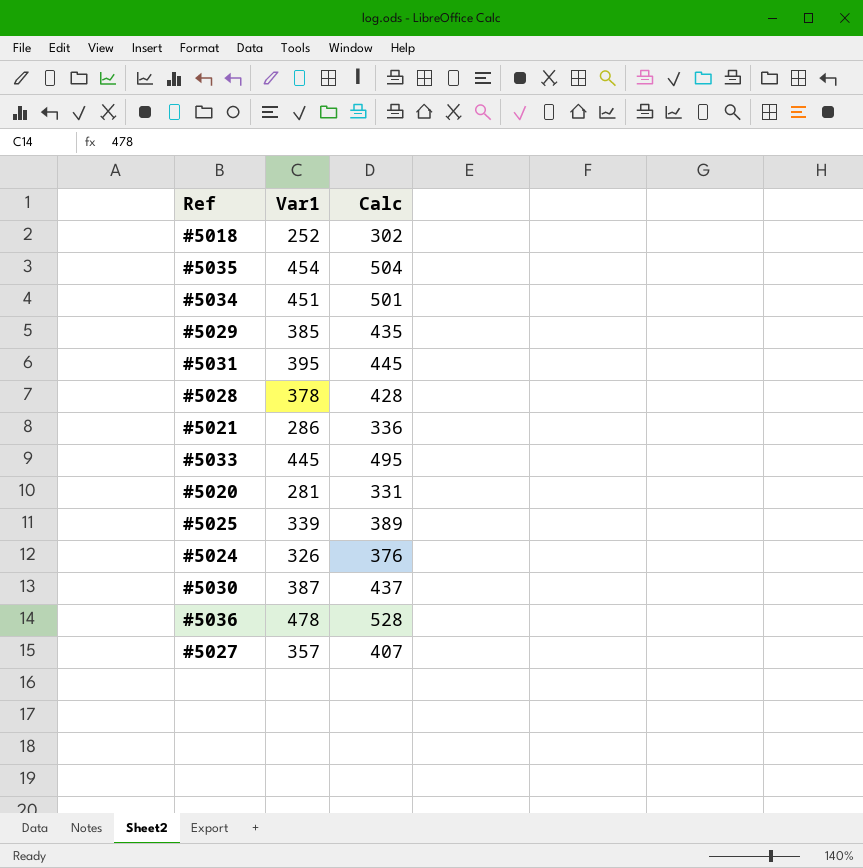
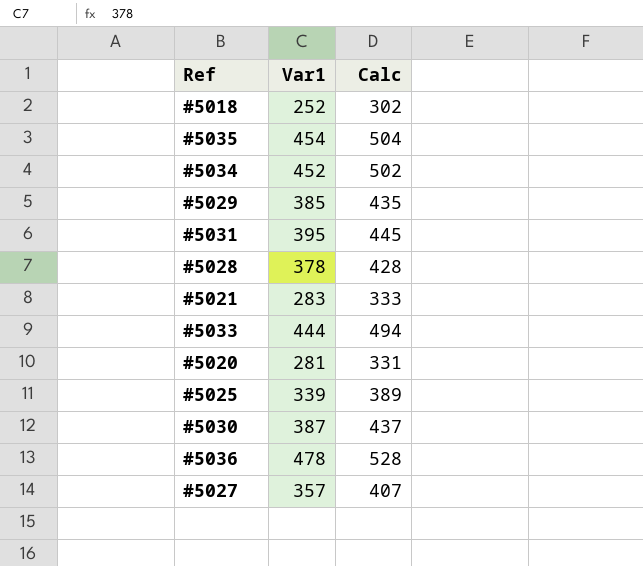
row #5024: 326 | 376 -> none
#5034 | Var1: 451 -> 452
#5034 | Calc: 501 -> 502
#5021 | Var1: 286 -> 283
#5021 | Calc: 336 -> 333
#5033 | Var1: 445 -> 444
#5033 | Calc: 495 -> 494

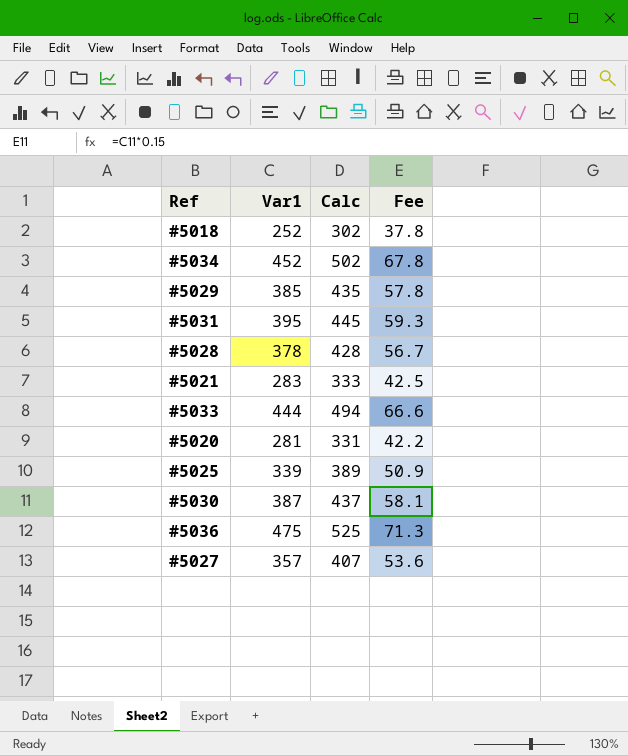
column Fee | formula: none -> [Var1] * 0.15
row #5035: 454 | 504 -> none
#5036 | Var1: 478 -> 475
#5036 | Calc: 528 -> 525

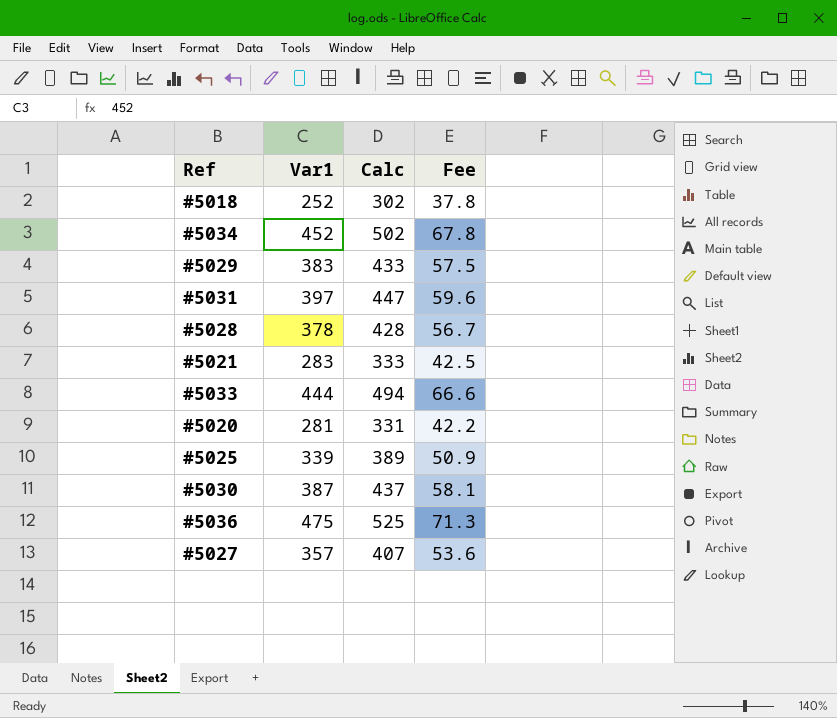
#5029 | Var1: 385 -> 383
#5029 | Calc: 435 -> 433
#5029 | Fee: 57.8 -> 57.5
#5031 | Var1: 395 -> 397
#5031 | Calc: 445 -> 447
#5031 | Fee: 59.3 -> 59.6

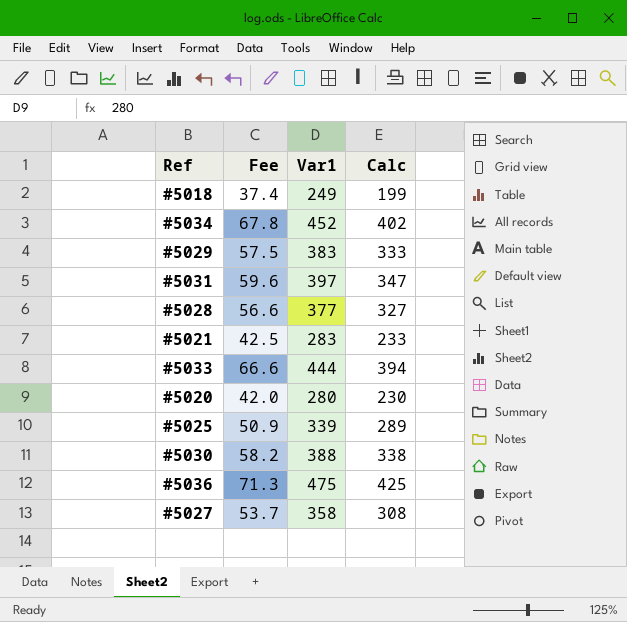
column Fee | position: 4 -> 2
column Calc | formula: [Var1] + 50 -> [Var1] - 50
#5018 | Fee: 37.8 -> 37.4
#5018 | Var1: 252 -> 249
#5028 | Fee: 56.7 -> 56.6
#5028 | Var1: 378 -> 377
#5020 | Fee: 42.2 -> 42.0
#5020 | Var1: 281 -> 280
#5030 | Fee: 58.1 -> 58.2
#5030 | Var1: 387 -> 388
#5027 | Fee: 53.6 -> 53.7
#5027 | Var1: 357 -> 358

